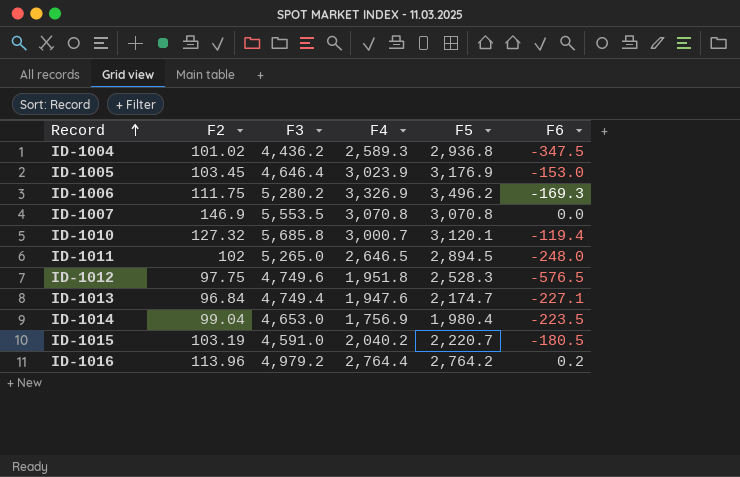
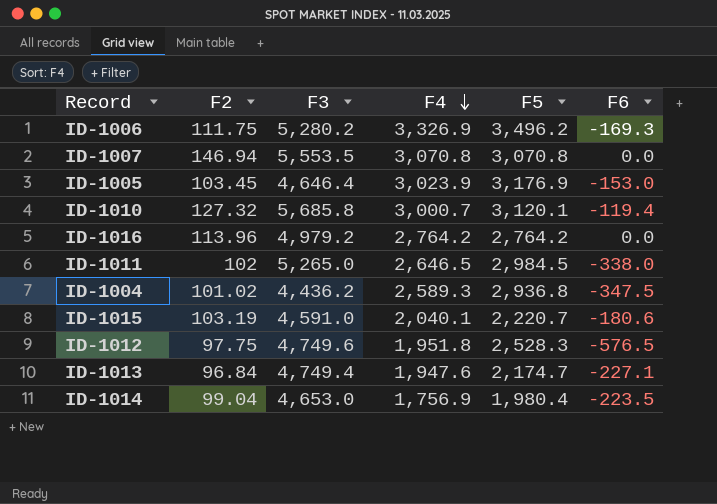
row order: Record ascending -> F4 descending
ID-1007 | F2: 146.9 -> 146.94
ID-1016 | F4: 2,764.4 -> 2,764.2
ID-1016 | F6: 0.2 -> 0.0
ID-1011 | F5: 2,894.5 -> 2,984.5
ID-1011 | F6: -248.0 -> -338.0
ID-1015 | F4: 2,040.2 -> 2,040.1
ID-1015 | F6: -180.5 -> -180.6

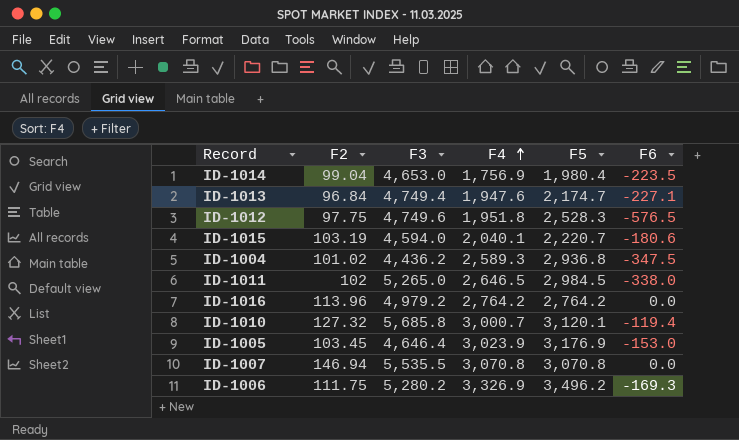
row order: F4 descending -> F4 ascending
ID-1015 | F3: 4,591.0 -> 4,594.0
ID-1007 | F3: 5,553.5 -> 5,535.5

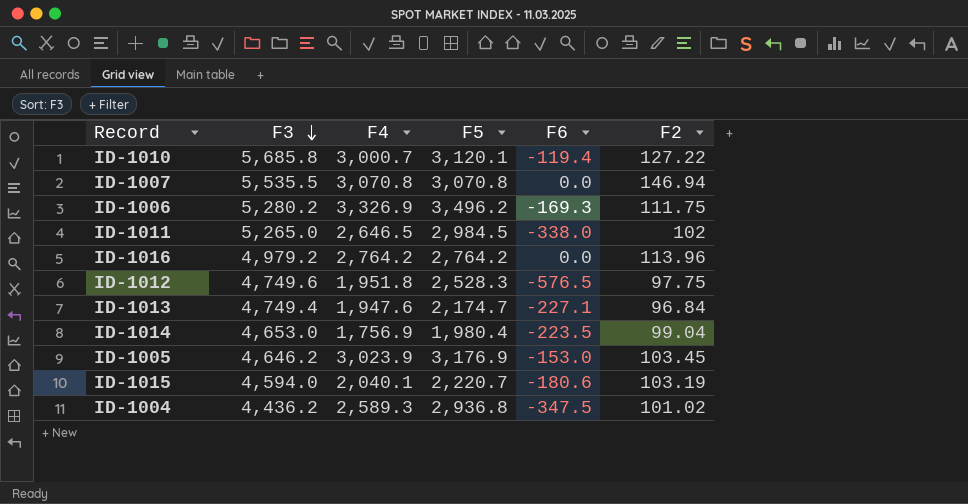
row order: F4 ascending -> F3 descending
column F2 | position: 2 -> 6
ID-1010 | F2: 127.32 -> 127.22
ID-1005 | F3: 4,646.4 -> 4,646.2

